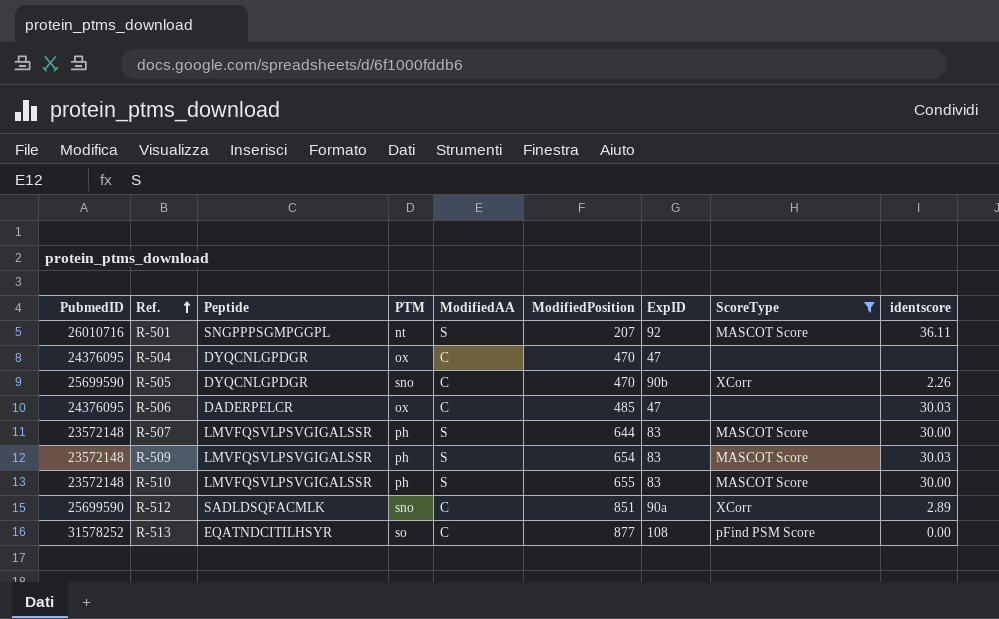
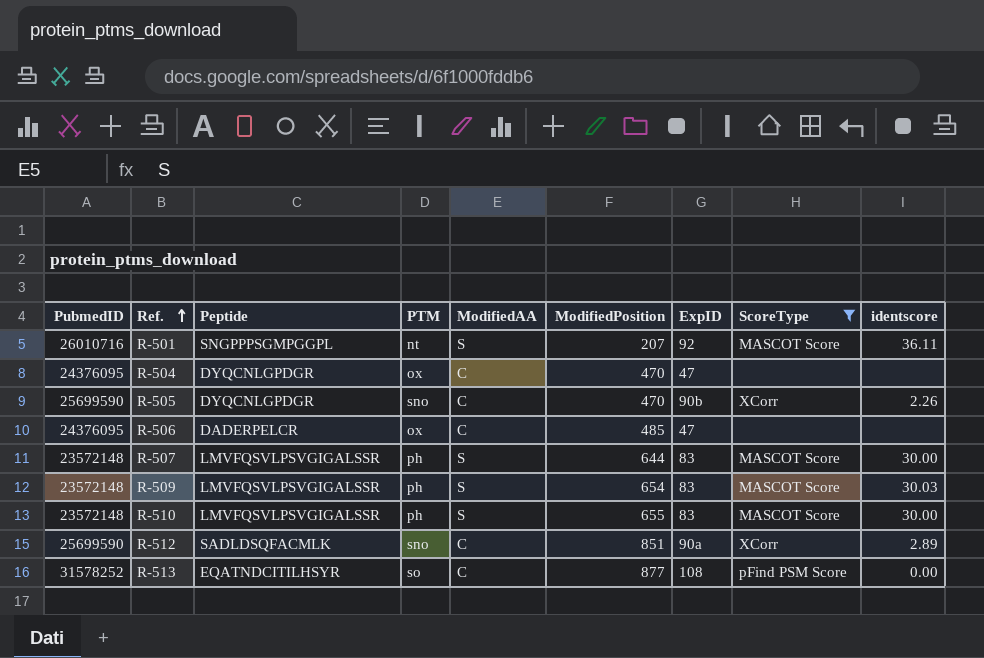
R-506 | identscore: 30.03 -> none

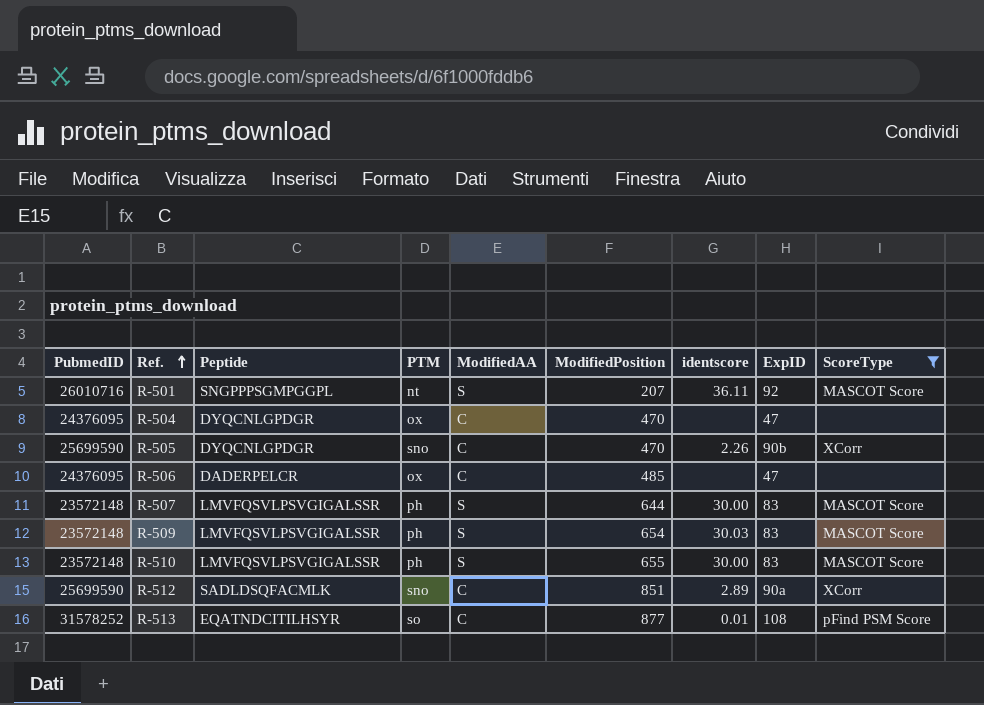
column identscore | position: 9 -> 7
R-513 | identscore: 0.00 -> 0.01

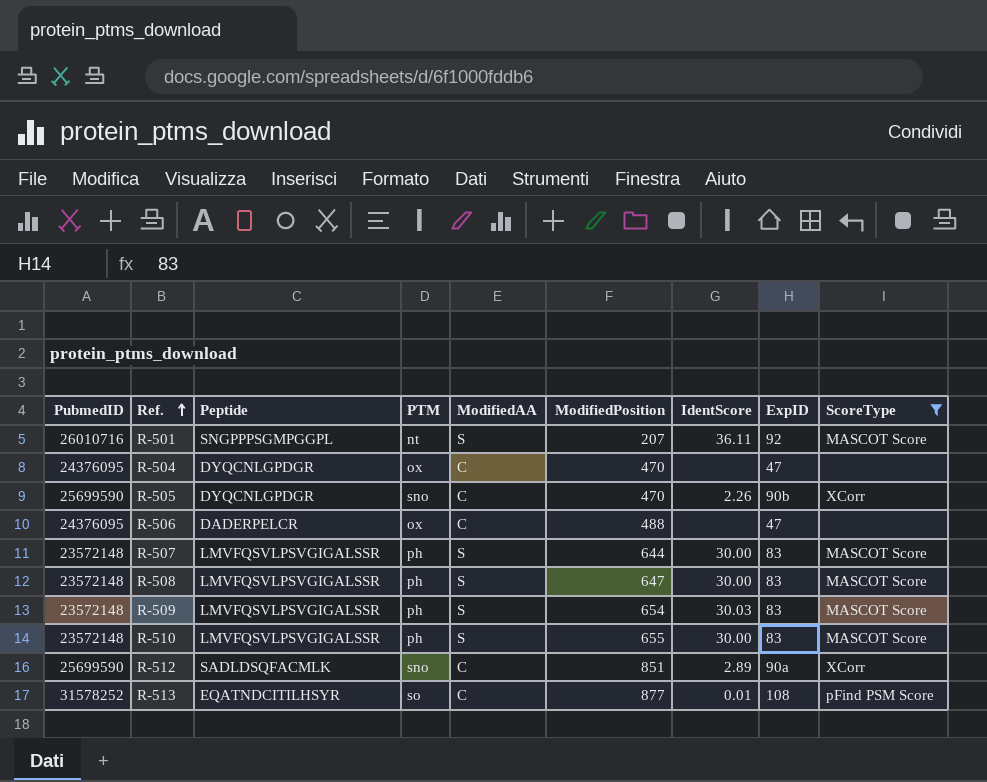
column name: identscore -> IdentScore
R-506 | ModifiedPosition: 485 -> 488
row R-508: none -> 23572148 | LMVFQSVLPSVGIGALSSR | ph | S | 647 | 30.00 | 83 | MASCOT Score

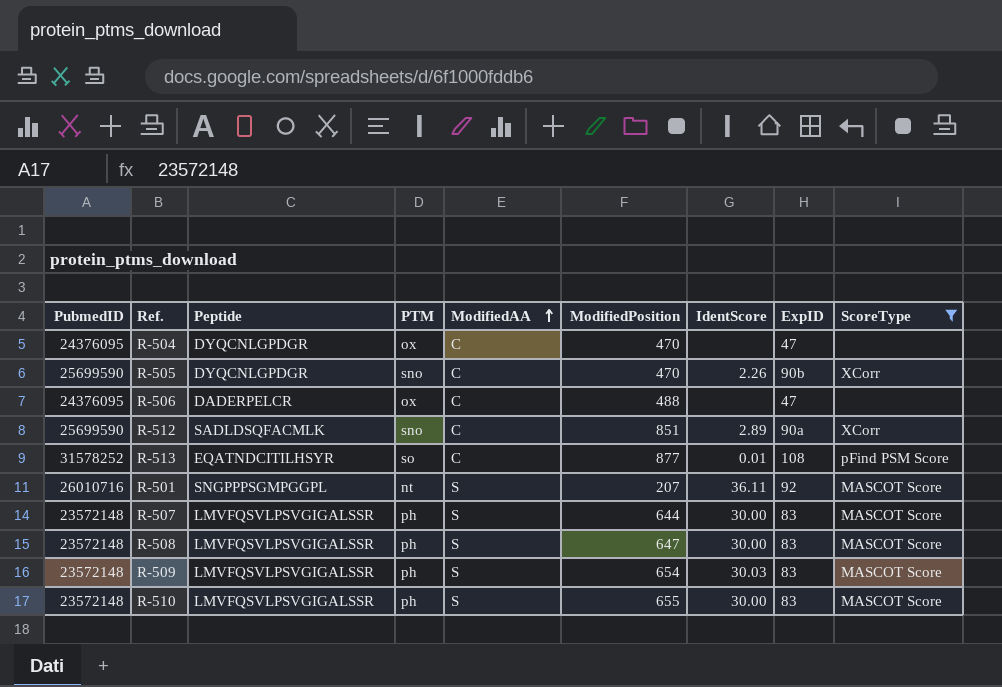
row order: Ref. ascending -> ModifiedAA ascending

